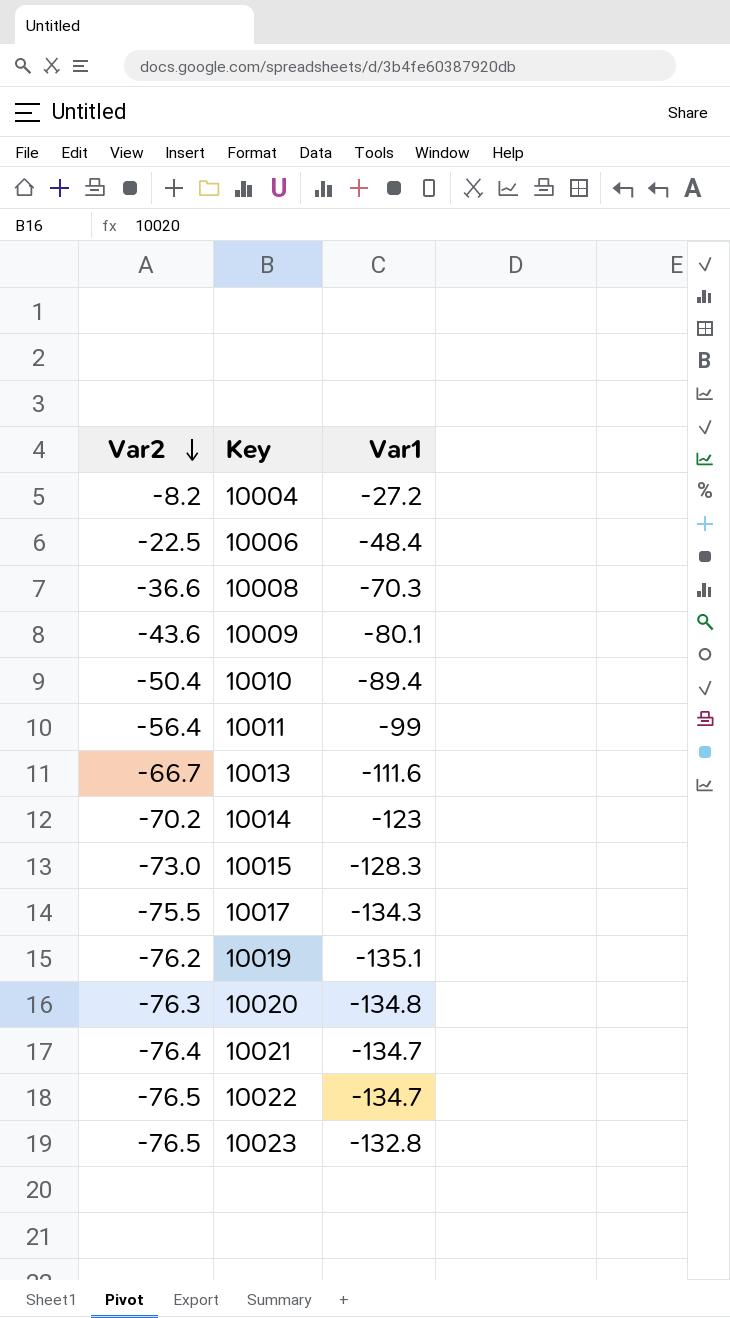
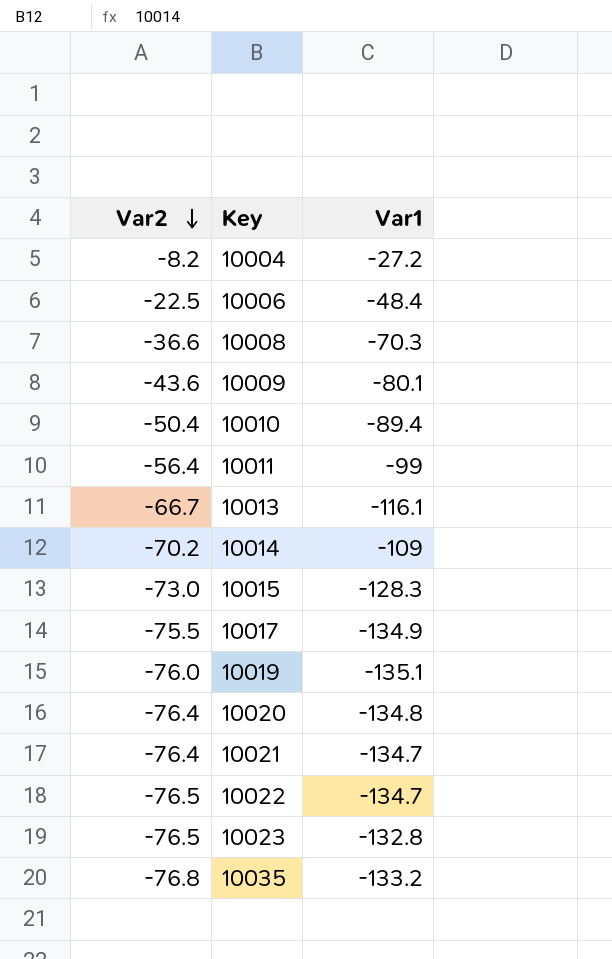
10013 | Var1: -111.6 -> -116.1
10014 | Var1: -123 -> -109
10017 | Var1: -134.3 -> -134.9
10019 | Var2: -76.2 -> -76.0
10020 | Var2: -76.3 -> -76.4
row 10035: none -> -76.8 | -133.2

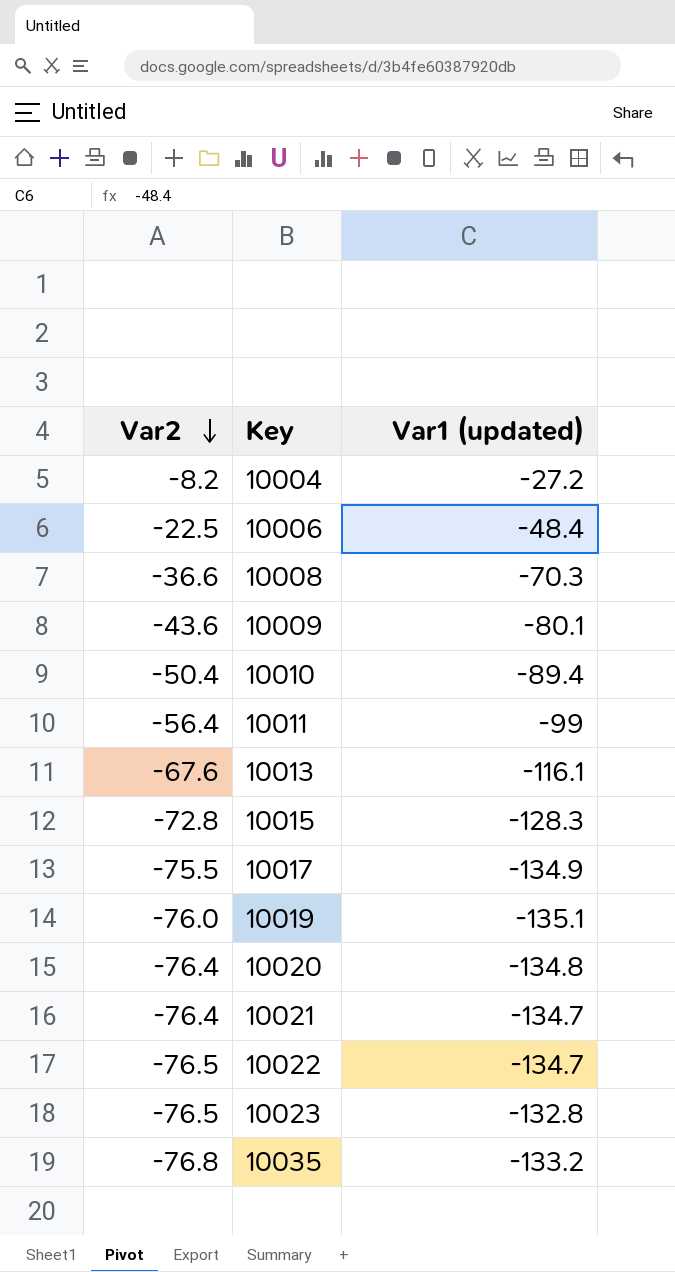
column name: Var1 -> Var1 (updated)
row 10014: -70.2 | -109 -> none
10013 | Var2: -66.7 -> -67.6
10015 | Var2: -73.0 -> -72.8

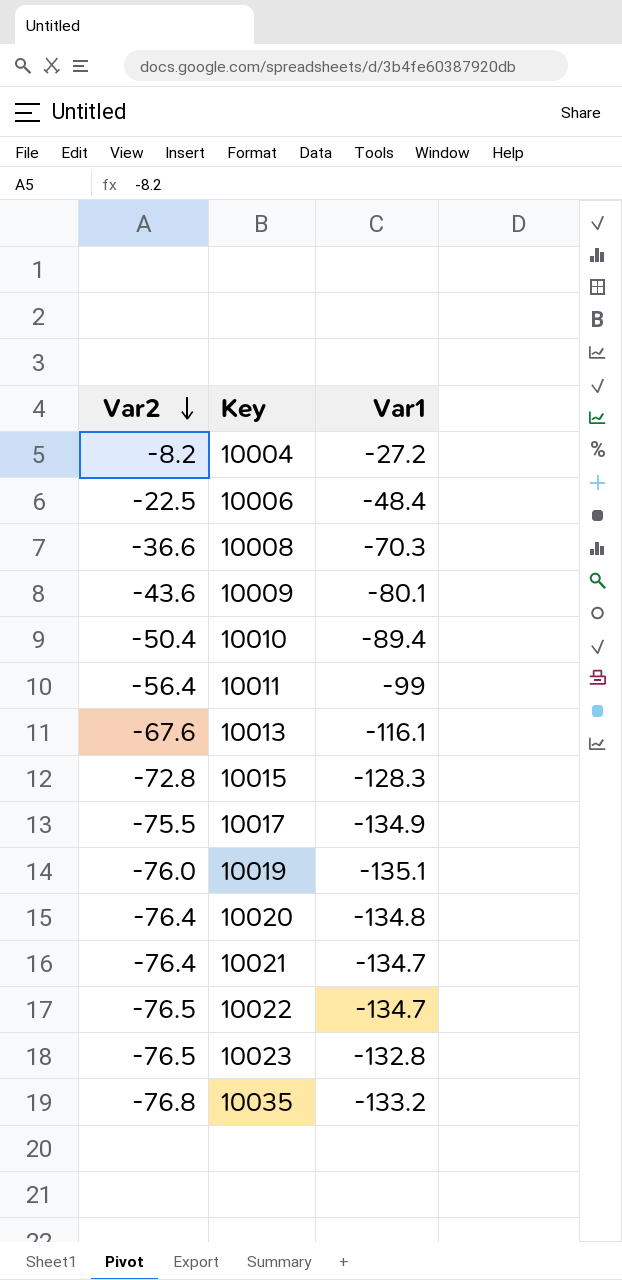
column name: Var1 (updated) -> Var1

